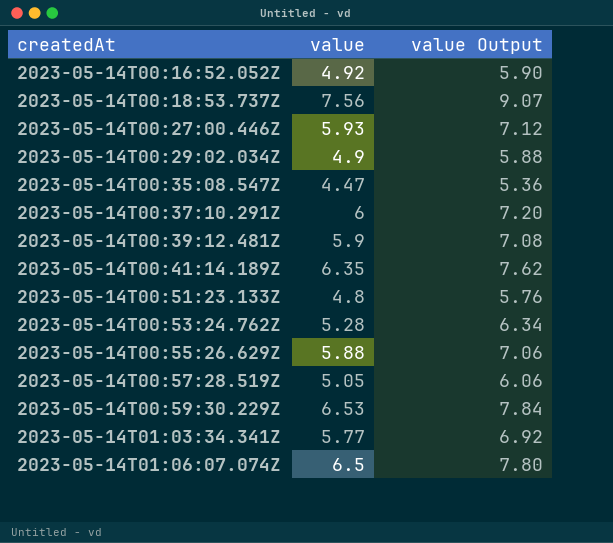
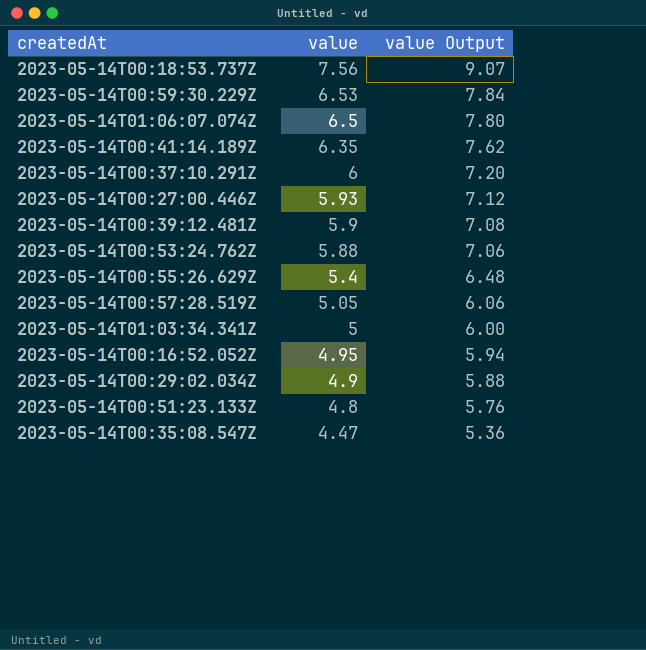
row order: createdAt ascending -> value descending
2023-05-14T00:53:24.762Z | value: 5.28 -> 5.88
2023-05-14T00:53:24.762Z | value Output: 6.34 -> 7.06
2023-05-14T00:55:26.629Z | value: 5.88 -> 5.4
2023-05-14T00:55:26.629Z | value Output: 7.06 -> 6.48
2023-05-14T01:03:34.341Z | value: 5.77 -> 5
2023-05-14T01:03:34.341Z | value Output: 6.92 -> 6.00
2023-05-14T00:16:52.052Z | value: 4.92 -> 4.95
2023-05-14T00:16:52.052Z | value Output: 5.90 -> 5.94

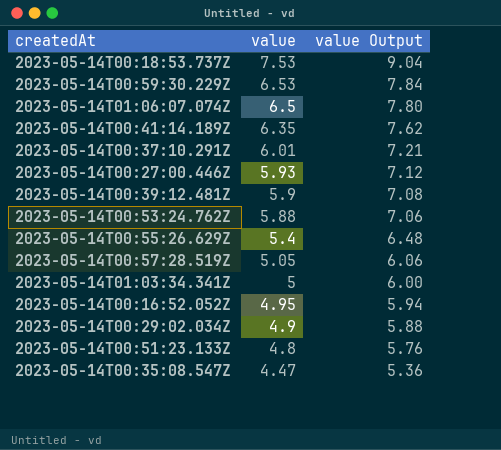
2023-05-14T00:18:53.737Z | value: 7.56 -> 7.53
2023-05-14T00:18:53.737Z | value Output: 9.07 -> 9.04
2023-05-14T00:37:10.291Z | value: 6 -> 6.01
2023-05-14T00:37:10.291Z | value Output: 7.20 -> 7.21

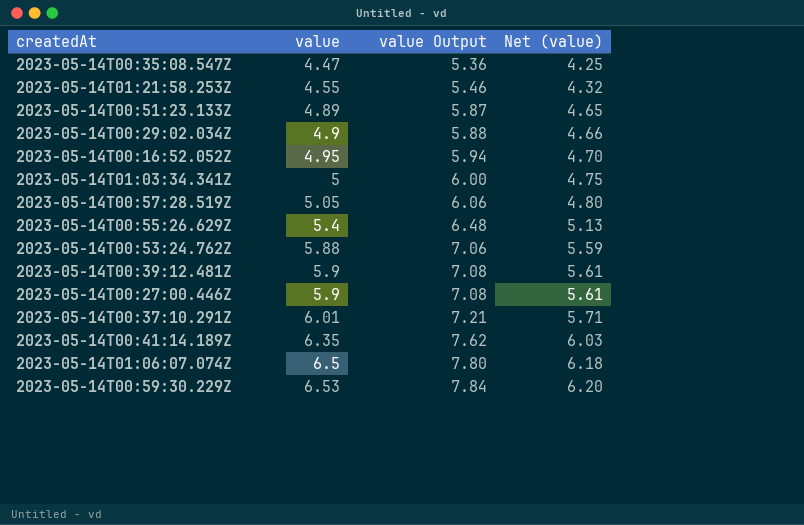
row order: value descending -> value ascending
column Net (value) | formula: none -> [value] * 0.95
row 2023-05-14T00:18:53.737Z: 7.53 | 9.04 -> none
row 2023-05-14T01:21:58.253Z: none -> 4.55 | 5.46 | 4.32
2023-05-14T00:51:23.133Z | value: 4.8 -> 4.89
2023-05-14T00:51:23.133Z | value Output: 5.76 -> 5.87
2023-05-14T00:27:00.446Z | value: 5.93 -> 5.9
2023-05-14T00:27:00.446Z | value Output: 7.12 -> 7.08

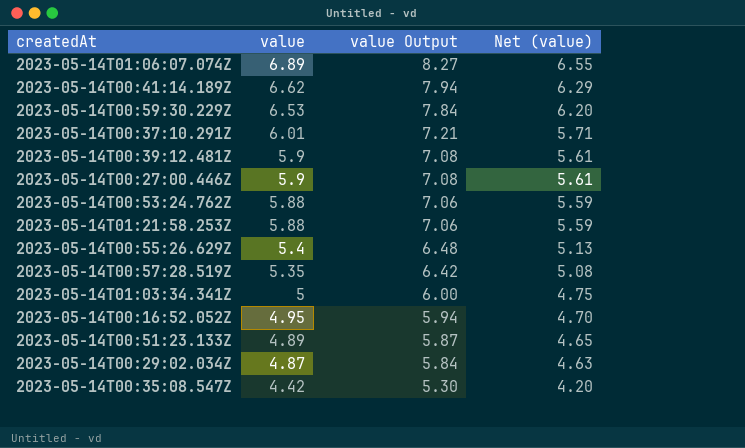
row order: value ascending -> value descending
2023-05-14T01:06:07.074Z | value: 6.5 -> 6.89
2023-05-14T01:06:07.074Z | value Output: 7.80 -> 8.27
2023-05-14T01:06:07.074Z | Net (value): 6.18 -> 6.55
2023-05-14T00:41:14.189Z | value: 6.35 -> 6.62
2023-05-14T00:41:14.189Z | value Output: 7.62 -> 7.94
2023-05-14T00:41:14.189Z | Net (value): 6.03 -> 6.29
2023-05-14T01:21:58.253Z | value: 4.55 -> 5.88
2023-05-14T01:21:58.253Z | value Output: 5.46 -> 7.06
2023-05-14T01:21:58.253Z | Net (value): 4.32 -> 5.59
2023-05-14T00:57:28.519Z | value: 5.05 -> 5.35
2023-05-14T00:57:28.519Z | value Output: 6.06 -> 6.42
2023-05-14T00:57:28.519Z | Net (value): 4.80 -> 5.08
2023-05-14T00:29:02.034Z | value: 4.9 -> 4.87
2023-05-14T00:29:02.034Z | value Output: 5.88 -> 5.84
2023-05-14T00:29:02.034Z | Net (value): 4.66 -> 4.63
2023-05-14T00:35:08.547Z | value: 4.47 -> 4.42
2023-05-14T00:35:08.547Z | value Output: 5.36 -> 5.30
2023-05-14T00:35:08.547Z | Net (value): 4.25 -> 4.20

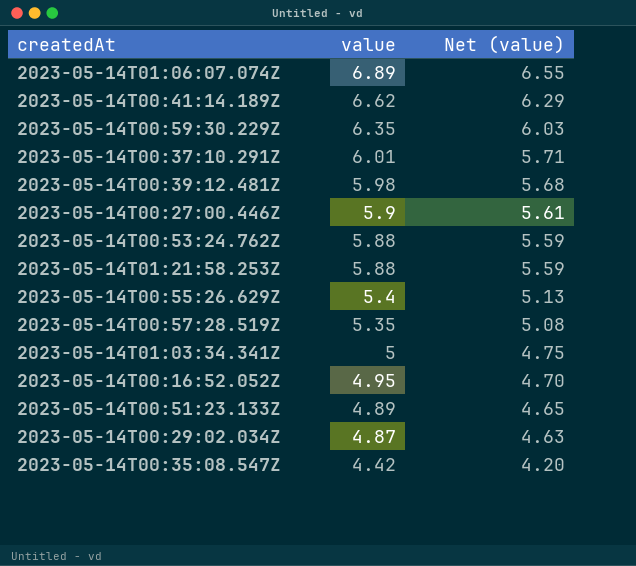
column value Output | formula: [value] * 1.2 -> none
2023-05-14T00:59:30.229Z | value: 6.53 -> 6.35
2023-05-14T00:59:30.229Z | Net (value): 6.20 -> 6.03
2023-05-14T00:39:12.481Z | value: 5.9 -> 5.98
2023-05-14T00:39:12.481Z | Net (value): 5.61 -> 5.68

